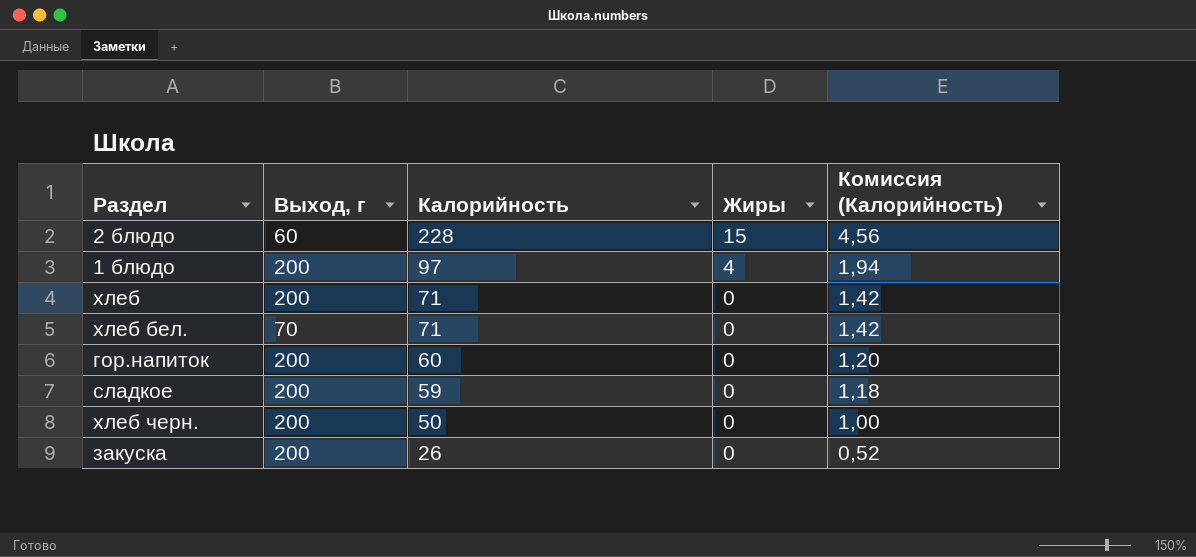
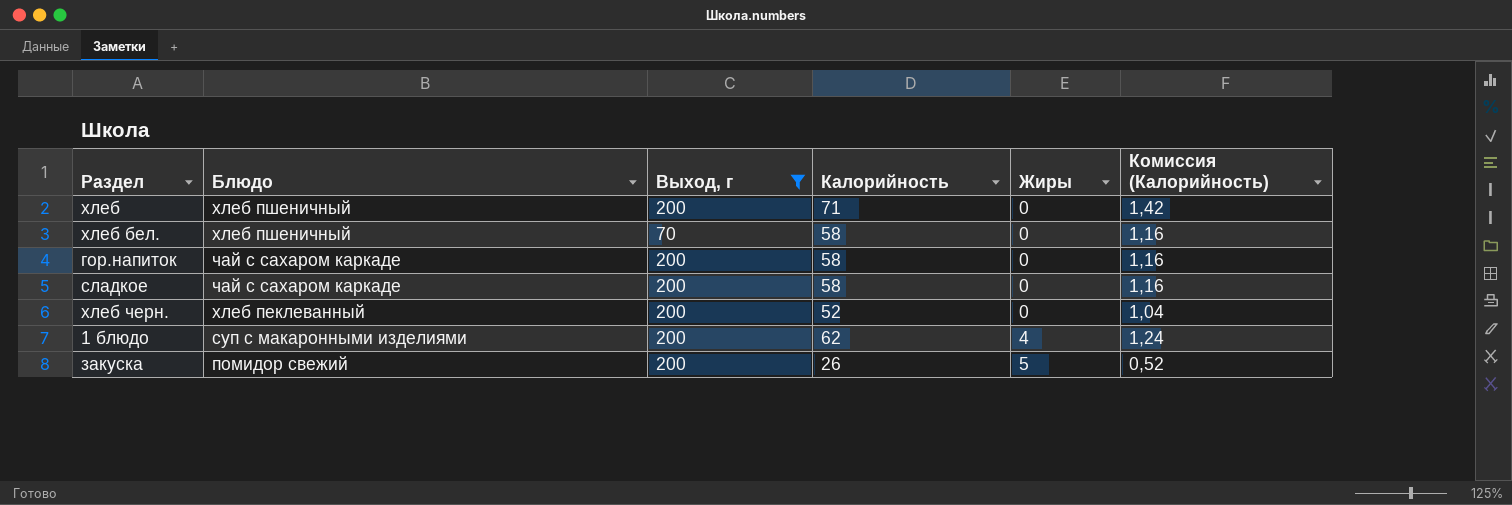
filter: none -> Выход, г != 60
row order: Калорийность descending -> Жиры ascending
column Блюдо | position: none -> 2
хлеб бел. | Калорийность: 71 -> 58
хлеб бел. | Комиссия (Калорийность): 1,42 -> 1,16
гор.напиток | Калорийность: 60 -> 58
гор.напиток | Комиссия (Калорийность): 1,20 -> 1,16
сладкое | Калорийность: 59 -> 58
сладкое | Комиссия (Калорийность): 1,18 -> 1,16
хлеб черн. | Калорийность: 50 -> 52
хлеб черн. | Комиссия (Калорийность): 1,00 -> 1,04
1 блюдо | Калорийность: 97 -> 62
1 блюдо | Комиссия (Калорийность): 1,94 -> 1,24
закуска | Жиры: 0 -> 5

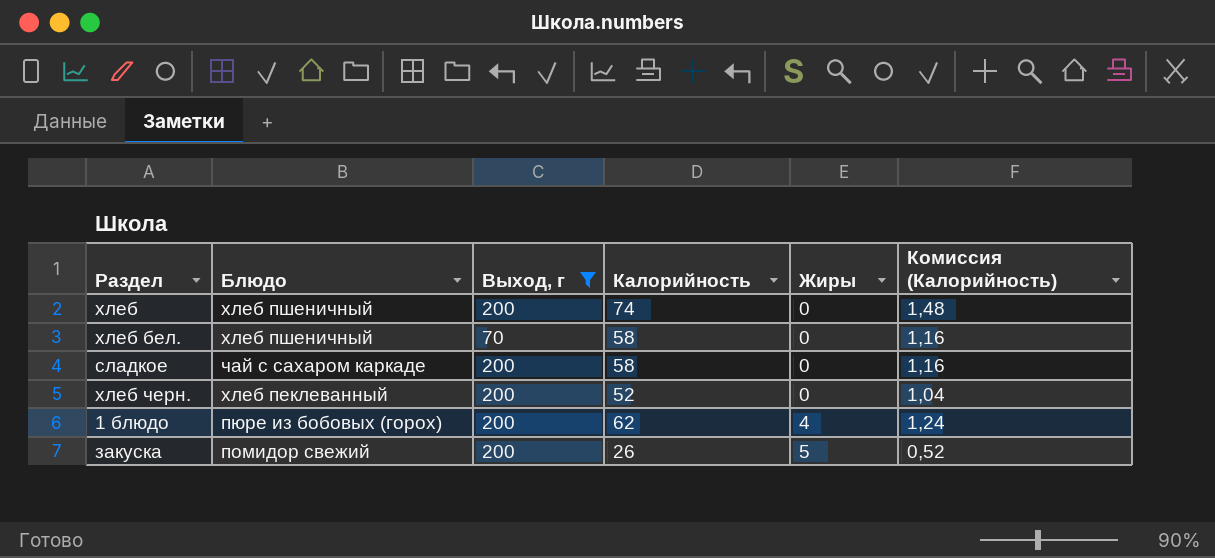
row гор.напиток: чай с сахаром каркаде | 200 | 58 | 0 | 1,16 -> none
хлеб | Калорийность: 71 -> 74
хлеб | Комиссия (Калорийность): 1,42 -> 1,48
1 блюдо | Блюдо: суп с макаронными изделиями -> пюре из бобовых (горох)

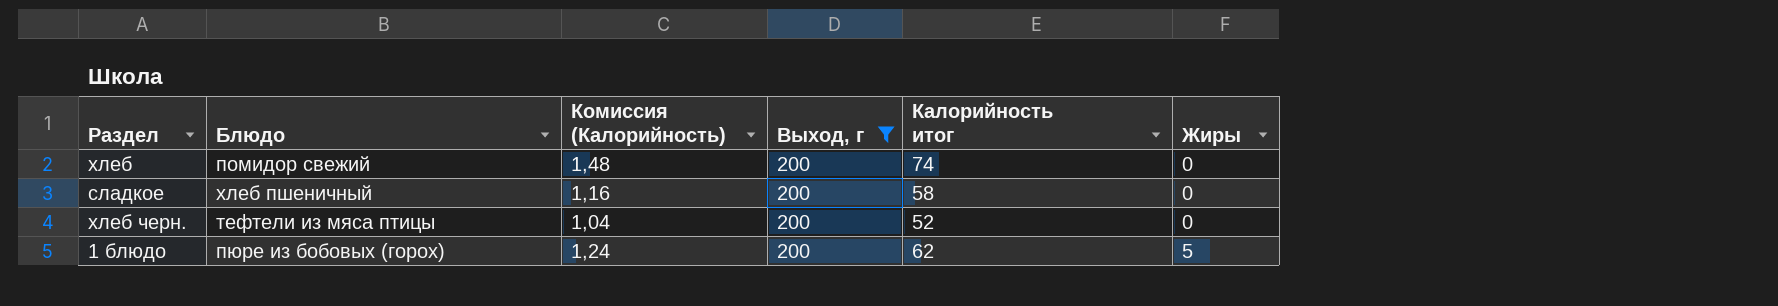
column Комиссия (Калорийность) | position: 6 -> 3
column name: Калорийность -> Калорийность итог
row хлеб бел.: хлеб пшеничный | 70 | 58 | 0 | 1,16 -> none
row закуска: помидор свежий | 200 | 26 | 5 | 0,52 -> none
хлеб | Блюдо: хлеб пшеничный -> помидор свежий
сладкое | Блюдо: чай с сахаром каркаде -> хлеб пшеничный
хлеб черн. | Блюдо: хлеб пеклеванный -> тефтели из мяса птицы
1 блюдо | Жиры: 4 -> 5

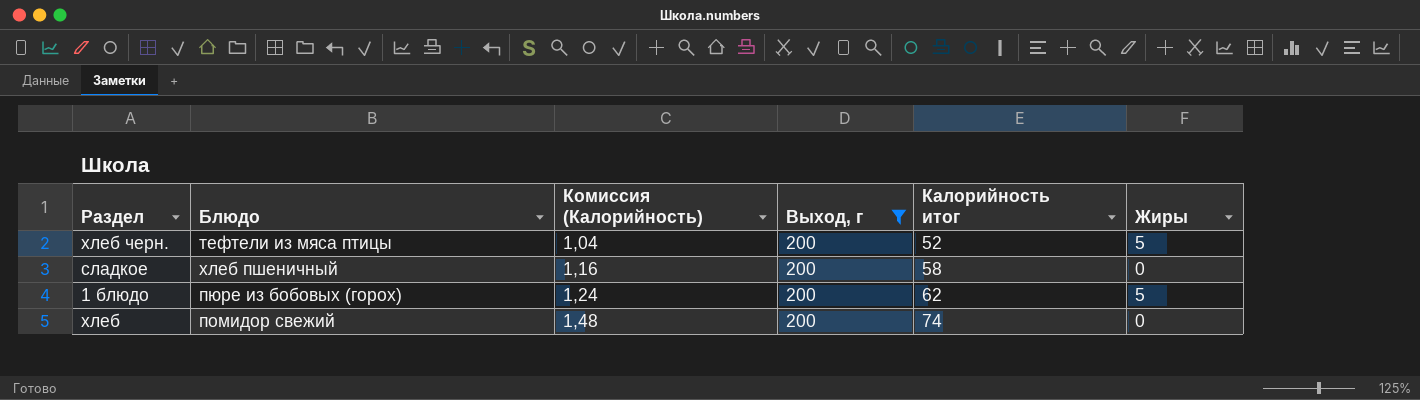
row order: Жиры ascending -> Комиссия (Калорийность) ascending
хлеб черн. | Жиры: 0 -> 5

